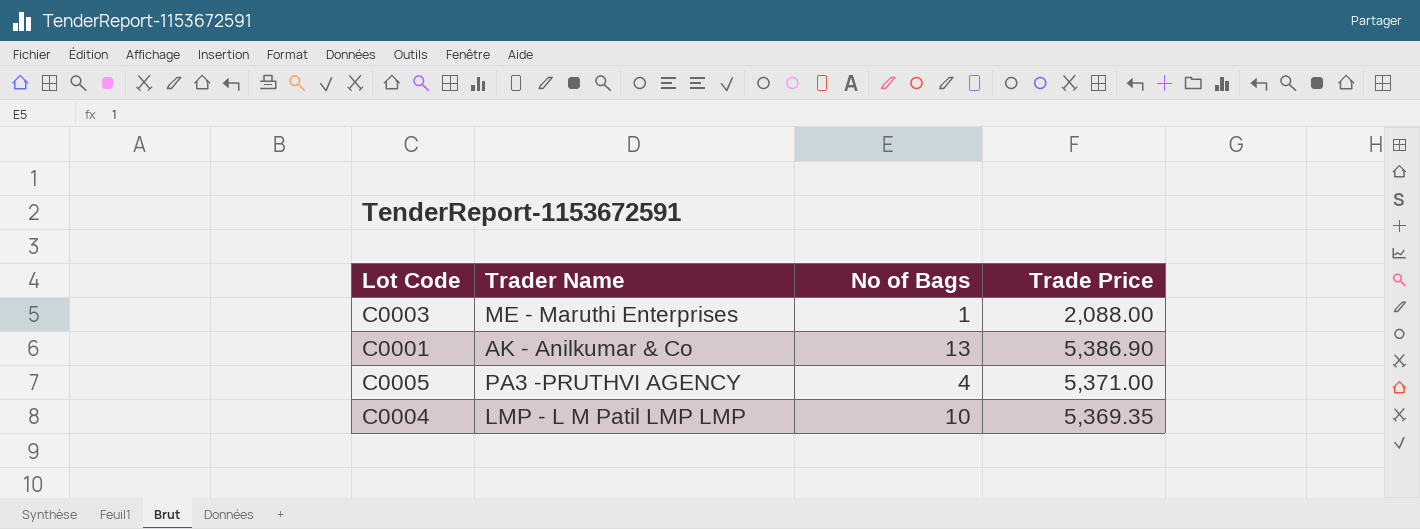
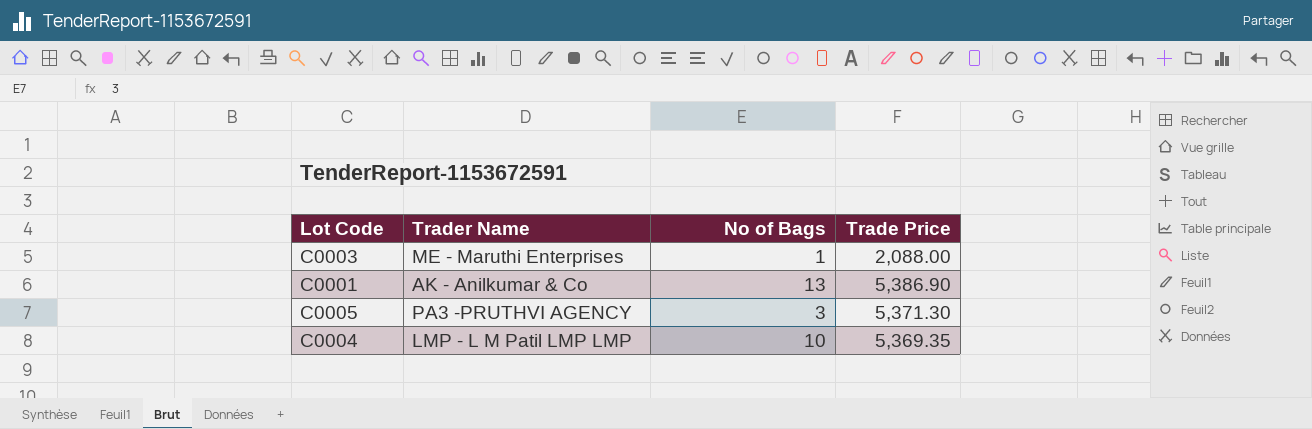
C0005 | No of Bags: 4 -> 3
C0005 | Trade Price: 5,371.00 -> 5,371.30

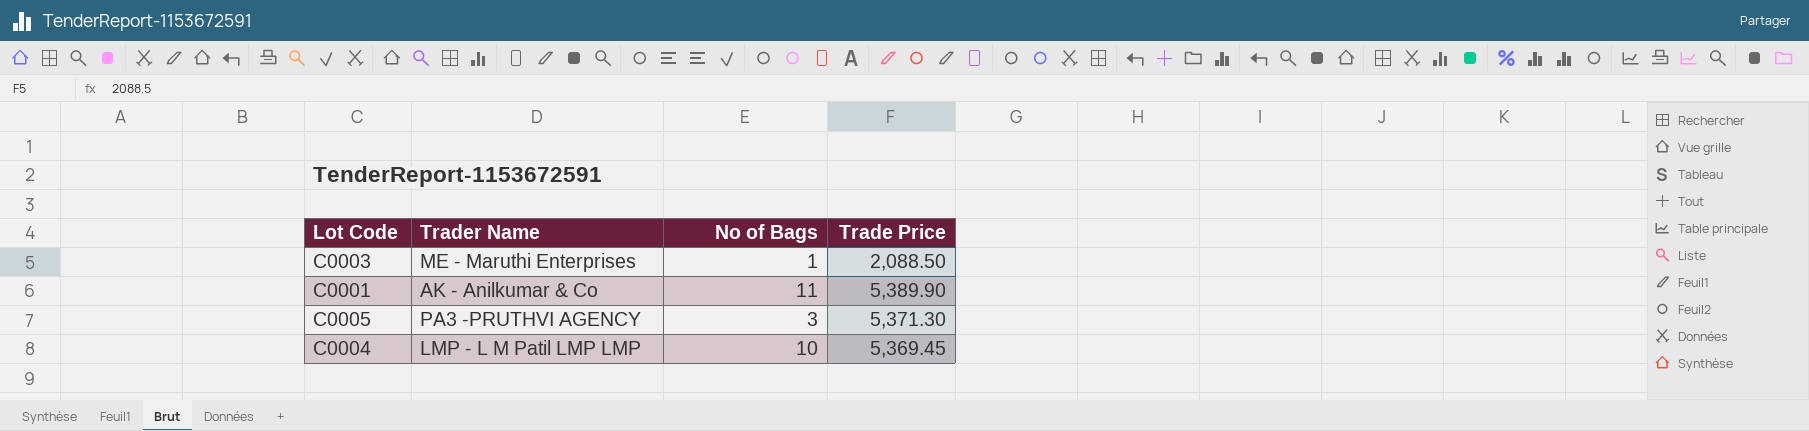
C0003 | Trade Price: 2,088.00 -> 2,088.50
C0001 | No of Bags: 13 -> 11
C0001 | Trade Price: 5,386.90 -> 5,389.90
C0004 | Trade Price: 5,369.35 -> 5,369.45

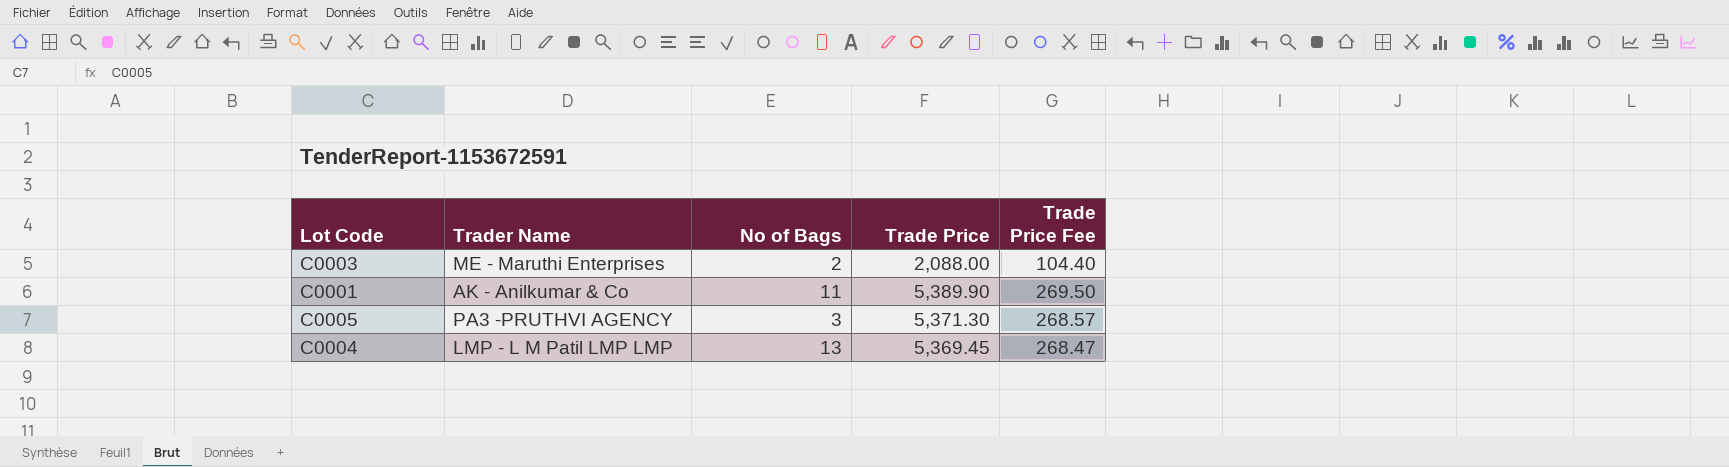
column Trade Price Fee | formula: none -> [Trade Price] * 0.05
C0003 | No of Bags: 1 -> 2
C0003 | Trade Price: 2,088.50 -> 2,088.00
C0004 | No of Bags: 10 -> 13

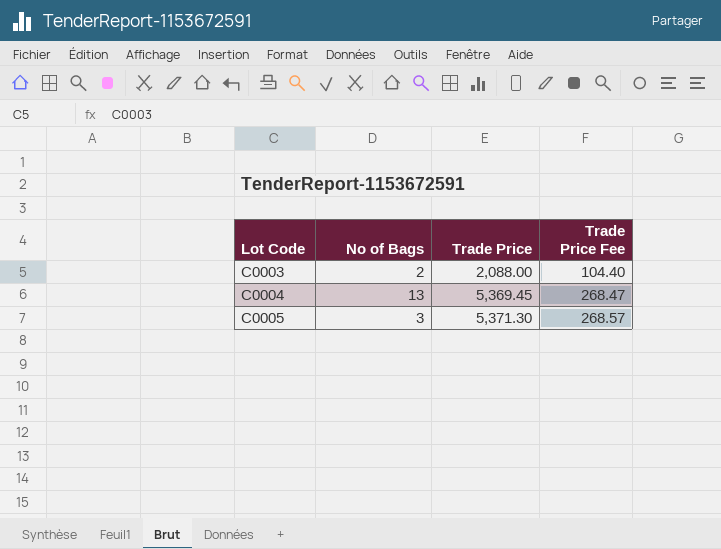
row order: none -> Lot Code ascending
column Trader Name | position: 2 -> none
row C0001: AK - Anilkumar & Co | 11 | 5,389.90 | 269.50 -> none

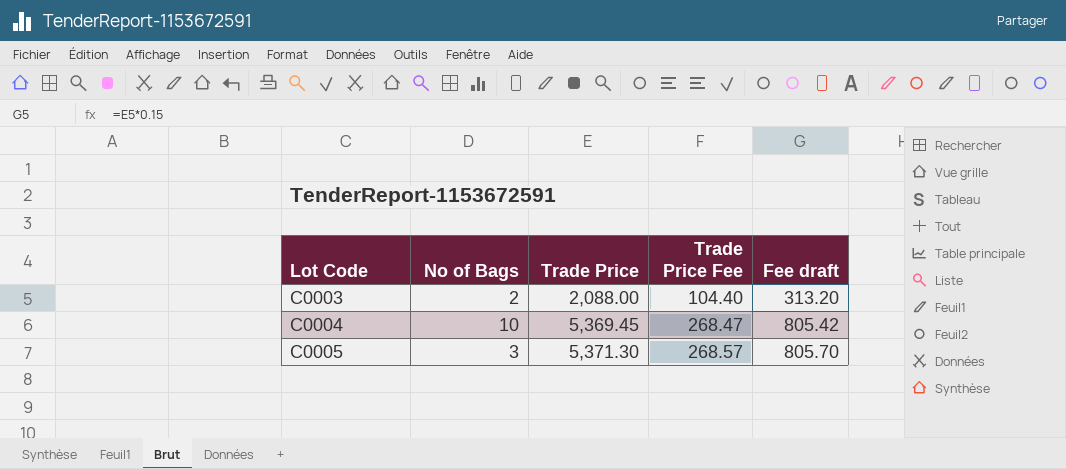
column Fee draft | formula: none -> [Trade Price] * 0.15
C0004 | No of Bags: 13 -> 10

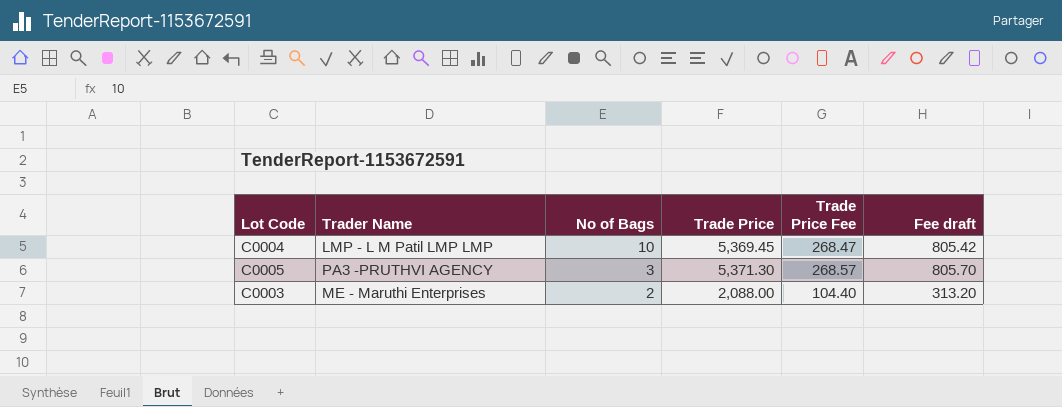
row order: Lot Code ascending -> No of Bags descending
column Trader Name | position: none -> 2

